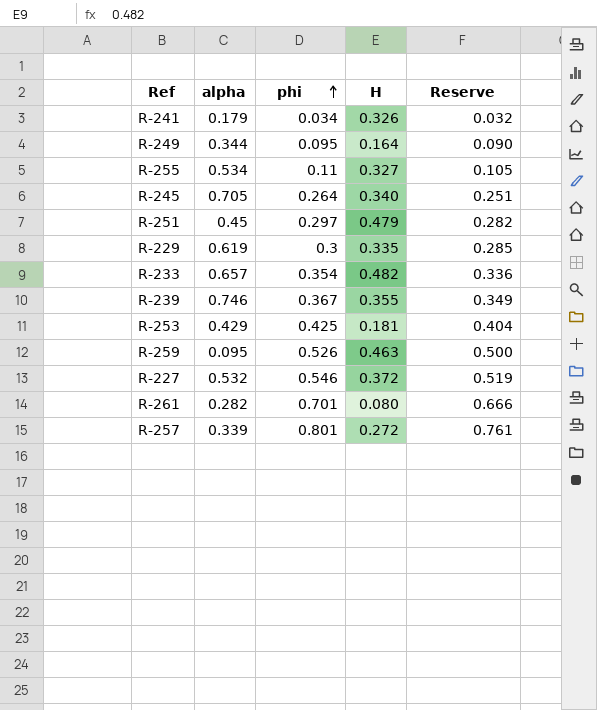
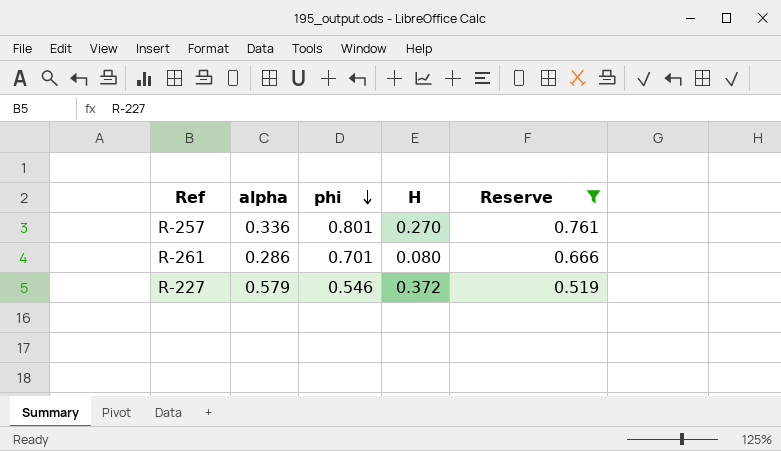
filter: none -> Reserve >= 0.519
row order: phi ascending -> phi descending
R-257 | alpha: 0.339 -> 0.336
R-257 | H: 0.272 -> 0.270
R-261 | alpha: 0.282 -> 0.286
R-227 | alpha: 0.532 -> 0.579

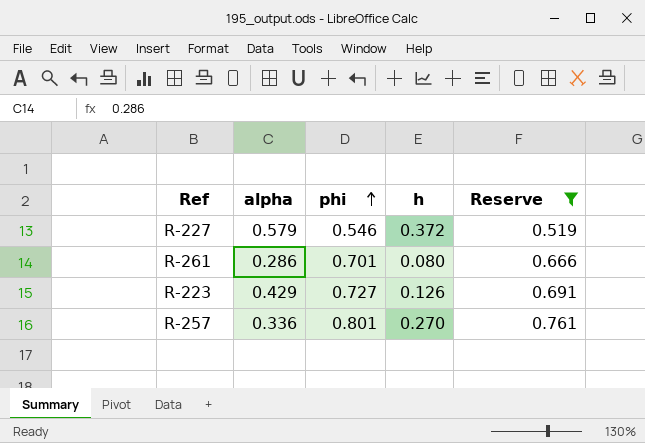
row order: phi descending -> phi ascending
column name: H -> h
row R-223: none -> 0.429 | 0.727 | 0.126 | 0.691

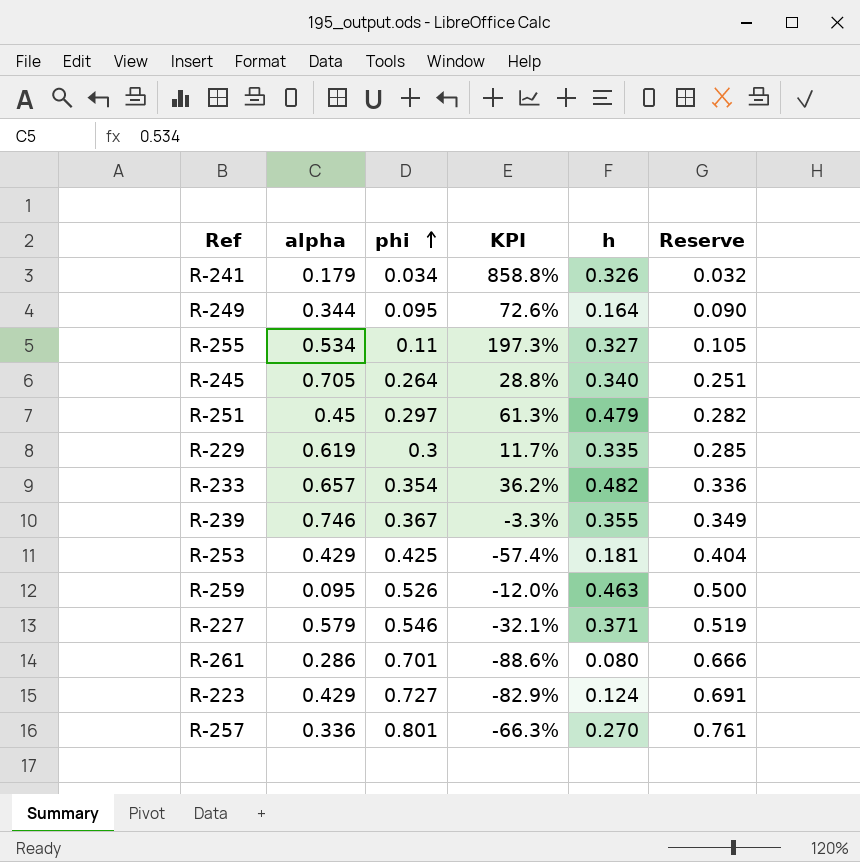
filter: Reserve >= 0.519 -> none
column KPI | formula: none -> ([h] - [phi]) / [phi]
R-227 | h: 0.372 -> 0.371
R-223 | h: 0.126 -> 0.124

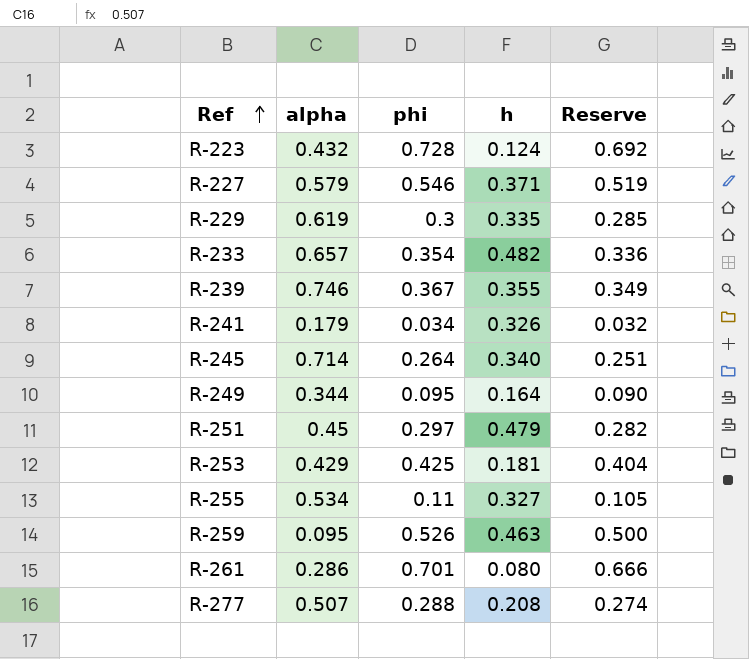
row order: phi ascending -> Ref ascending
column KPI | formula: ([h] - [phi]) / [phi] -> none
row R-257: 0.336 | 0.801 | -66.3% | 0.270 | 0.761 -> none
R-223 | alpha: 0.429 -> 0.432
R-223 | phi: 0.727 -> 0.728
R-223 | Reserve: 0.691 -> 0.692
R-245 | alpha: 0.705 -> 0.714
row R-277: none -> 0.507 | 0.288 | 0.208 | 0.274

